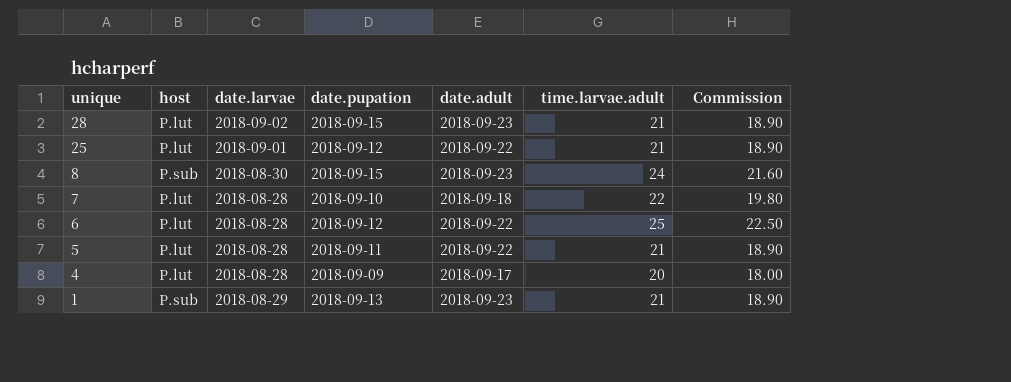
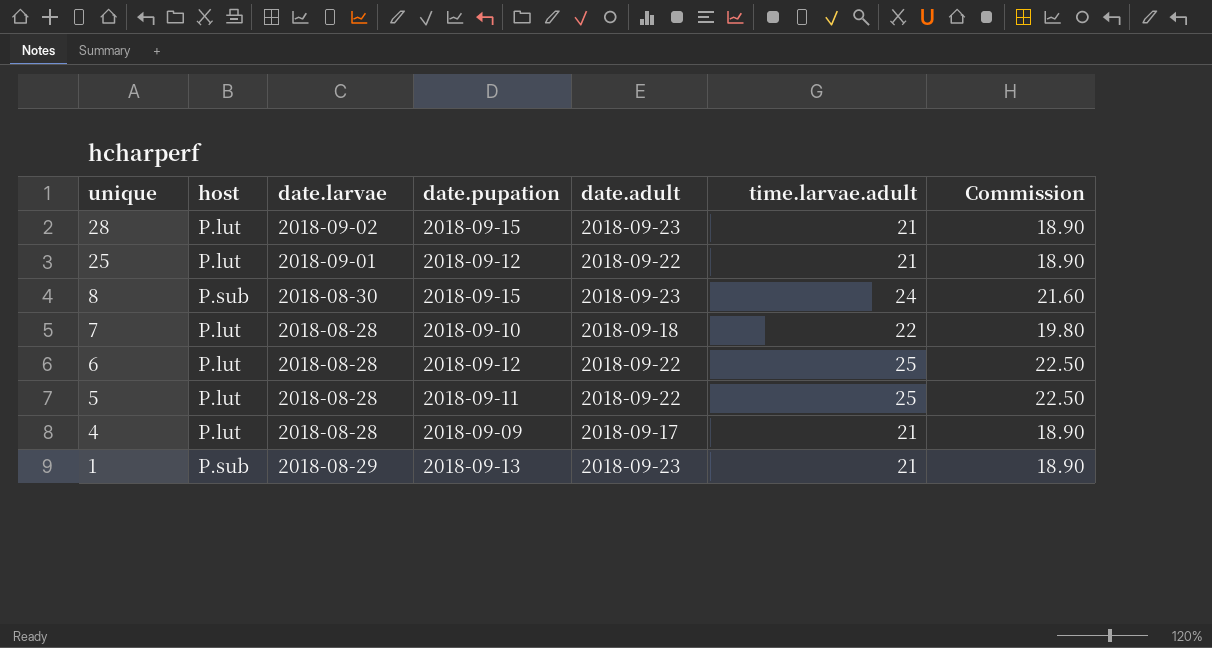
5 | time.larvae.adult: 21 -> 25
5 | Commission: 18.90 -> 22.50
4 | time.larvae.adult: 20 -> 21
4 | Commission: 18.00 -> 18.90

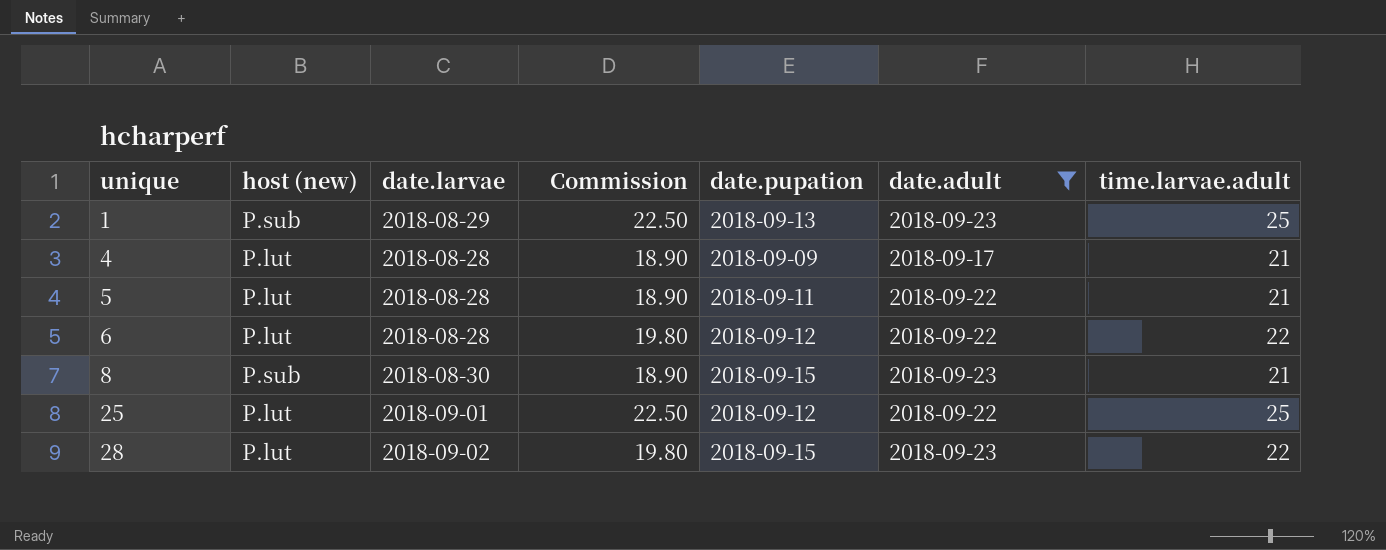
filter: none -> date.adult != 2018-09-18
row order: unique descending -> unique ascending
column name: host -> host (new)
column Commission | position: 7 -> 4
1 | Commission: 18.90 -> 22.50
1 | time.larvae.adult: 21 -> 25
5 | Commission: 22.50 -> 18.90
5 | time.larvae.adult: 25 -> 21
6 | Commission: 22.50 -> 19.80
6 | time.larvae.adult: 25 -> 22
8 | Commission: 21.60 -> 18.90
8 | time.larvae.adult: 24 -> 21
25 | Commission: 18.90 -> 22.50
25 | time.larvae.adult: 21 -> 25
28 | Commission: 18.90 -> 19.80
28 | time.larvae.adult: 21 -> 22

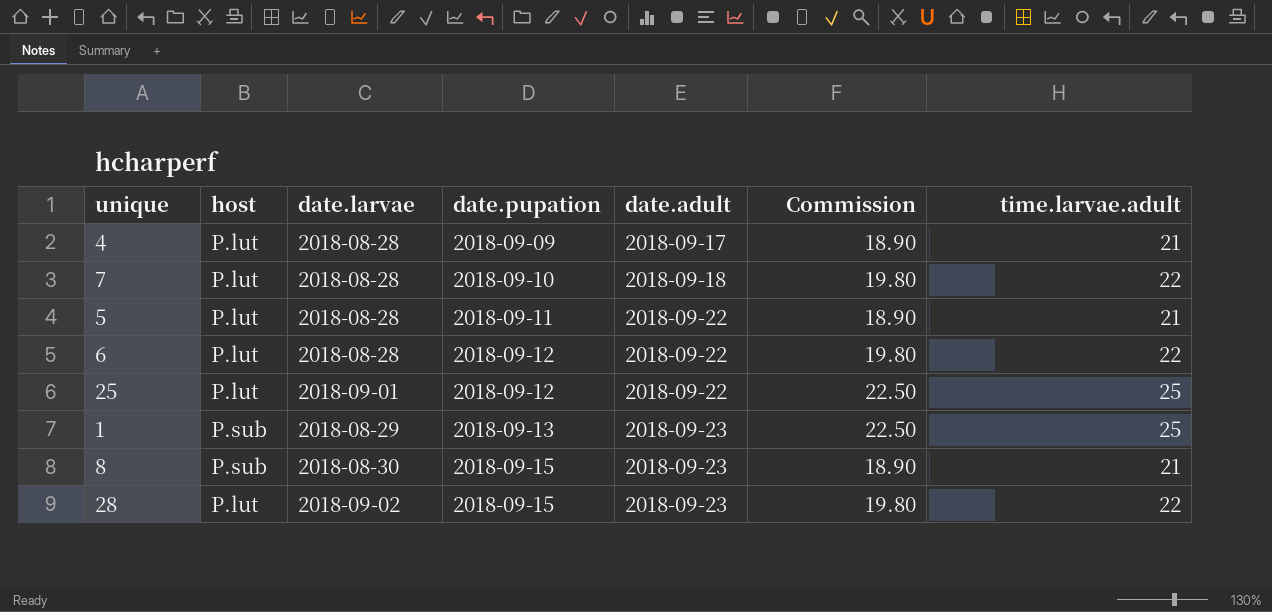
filter: date.adult != 2018-09-18 -> none
row order: unique ascending -> date.pupation ascending
column name: host (new) -> host
column Commission | position: 4 -> 6

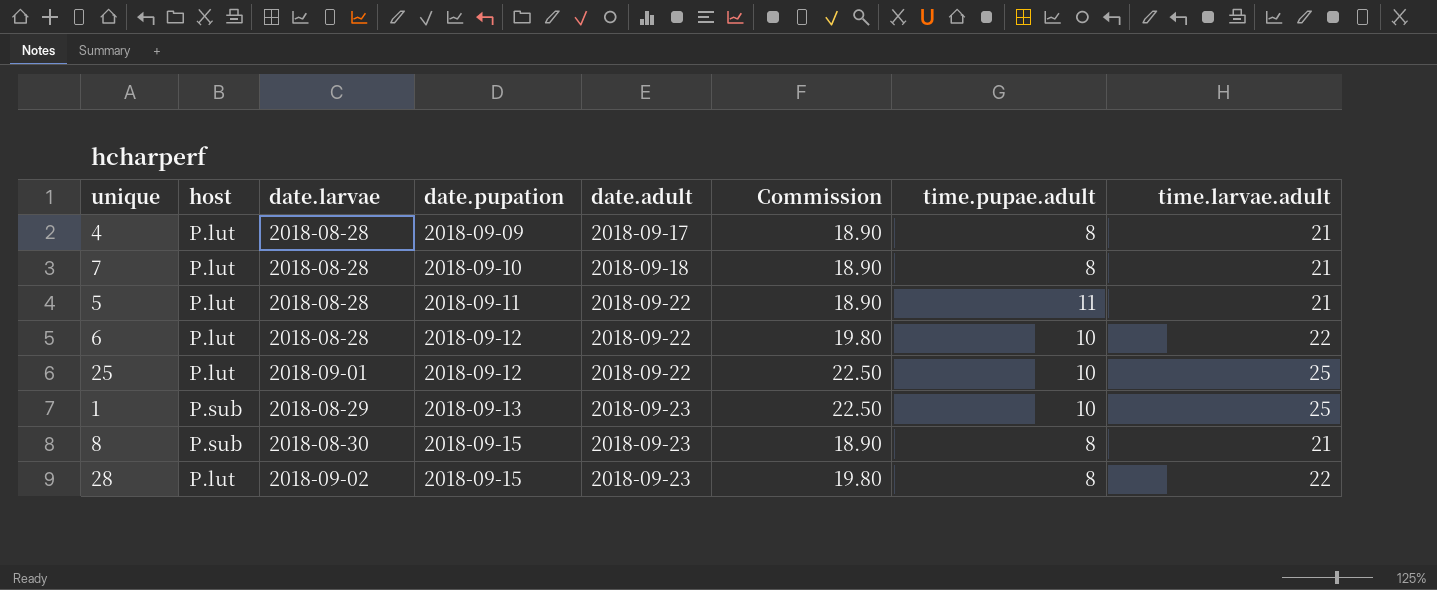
column time.pupae.adult | position: none -> 7
7 | Commission: 19.80 -> 18.90
7 | time.larvae.adult: 22 -> 21

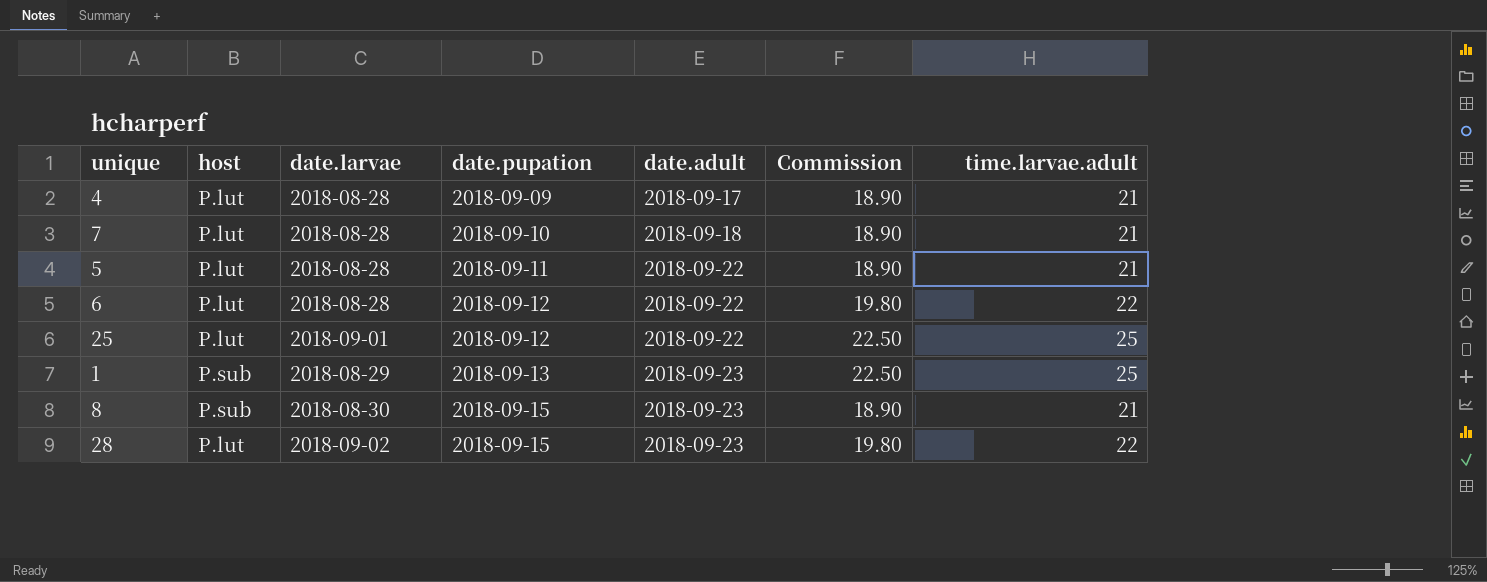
column time.pupae.adult | position: 7 -> none

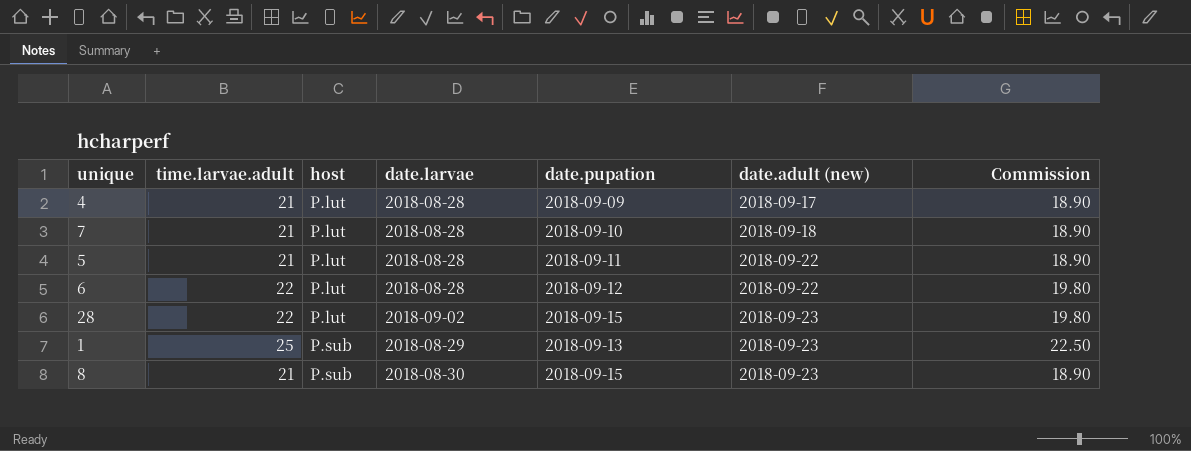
row order: date.pupation ascending -> host ascending
column time.larvae.adult | position: 7 -> 2
column name: date.adult -> date.adult (new)
row 25: P.lut | 2018-09-01 | 2018-09-12 | 2018-09-22 | 22.50 | 25 -> none

